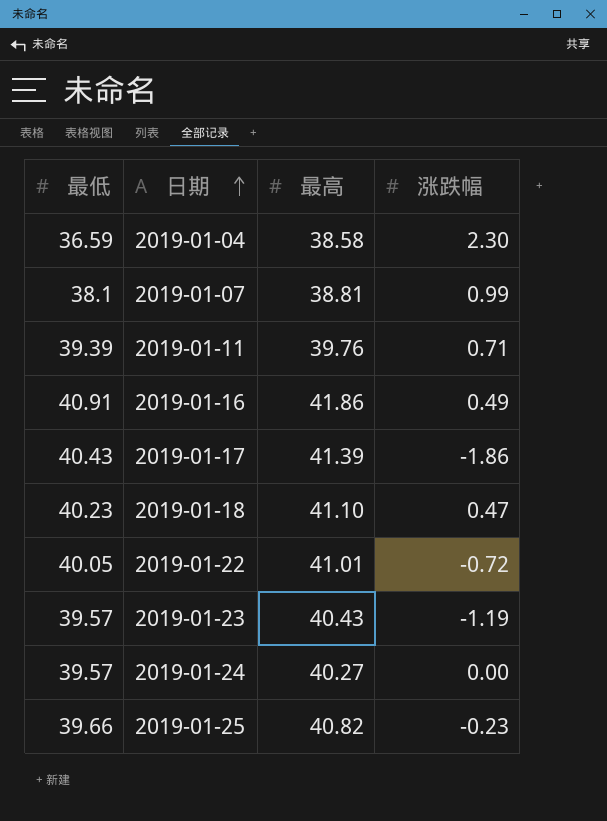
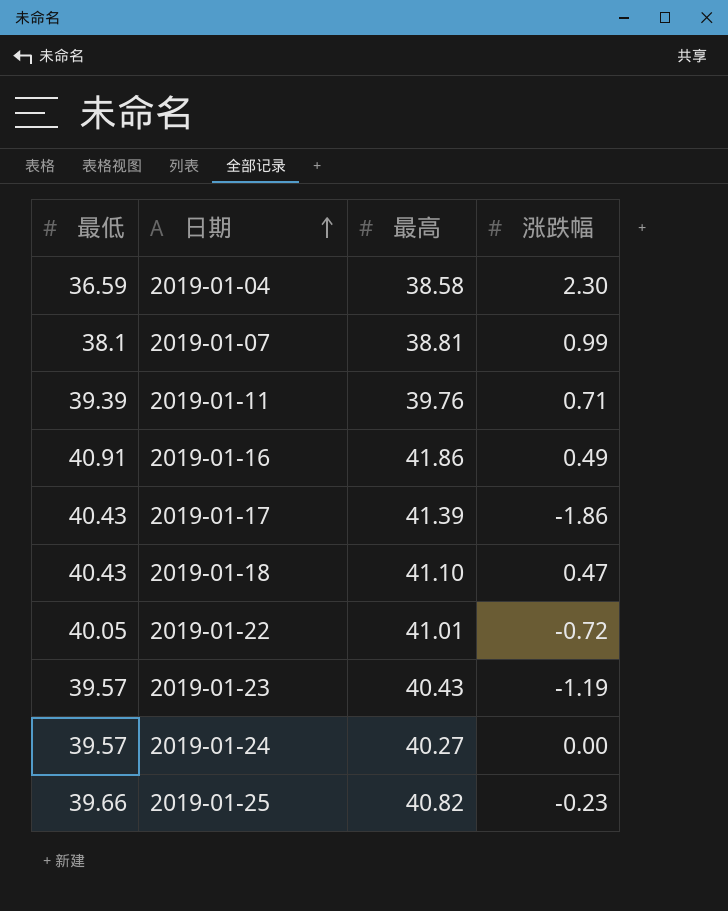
2019-01-18 | 最低: 40.23 -> 40.43

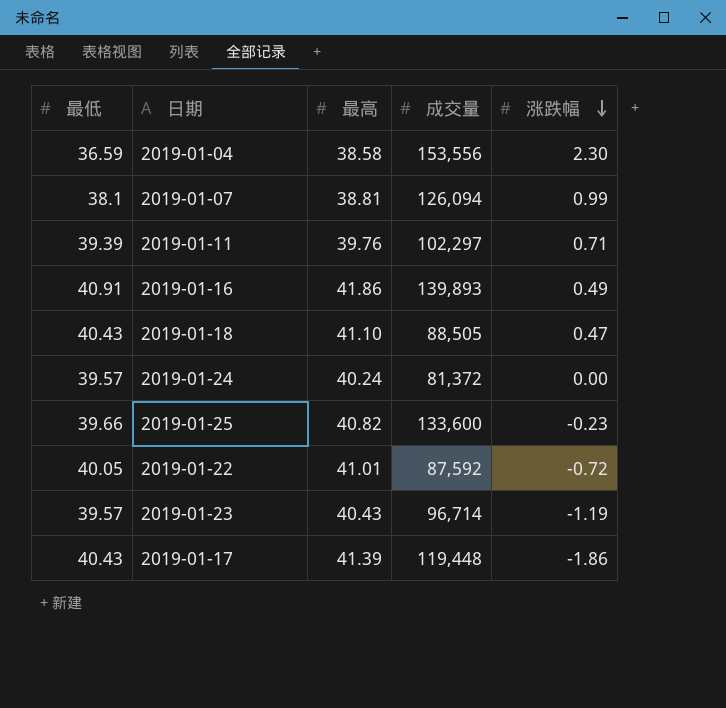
row order: 日期 ascending -> 涨跌幅 descending
column 成交量 | position: none -> 4
2019-01-24 | 最高: 40.27 -> 40.24

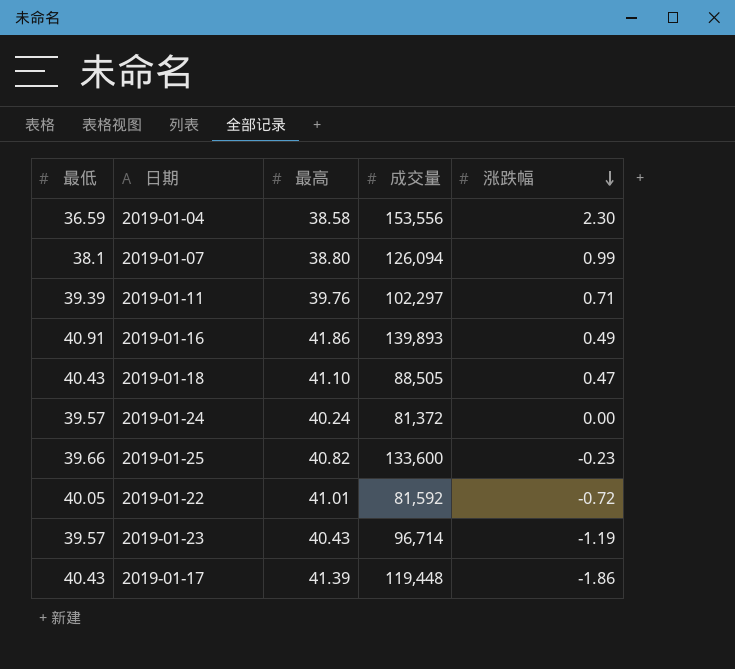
2019-01-07 | 最高: 38.81 -> 38.80
2019-01-22 | 成交量: 87,592 -> 81,592

